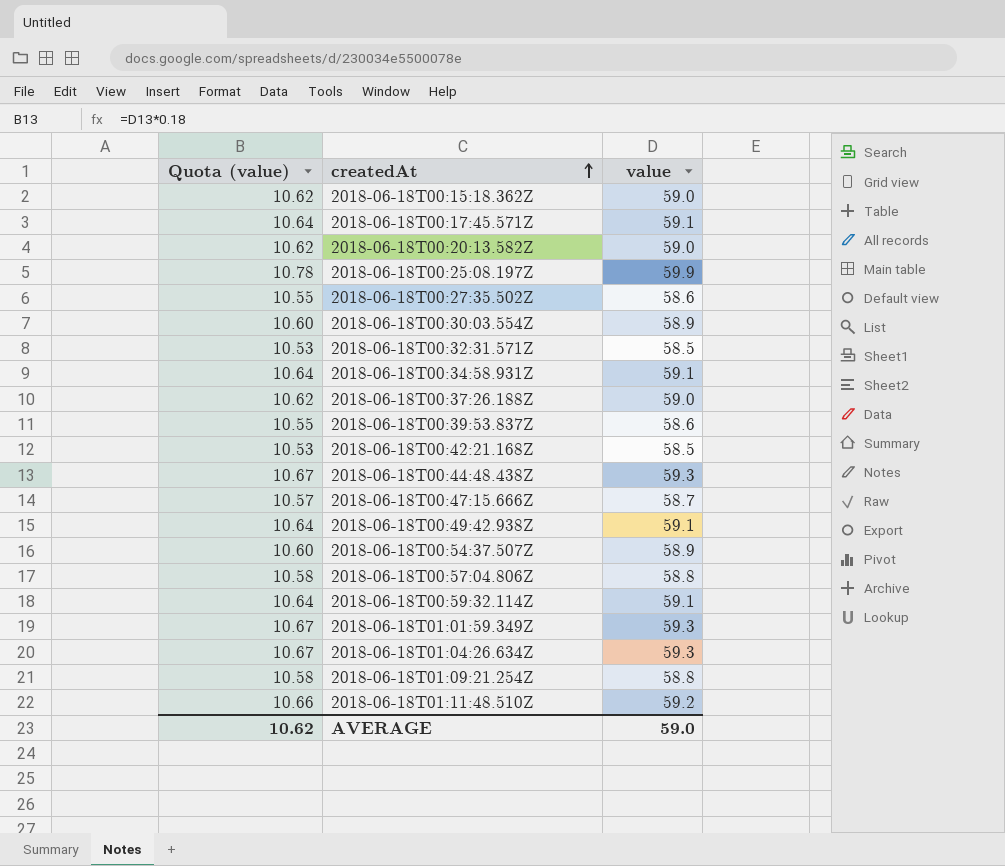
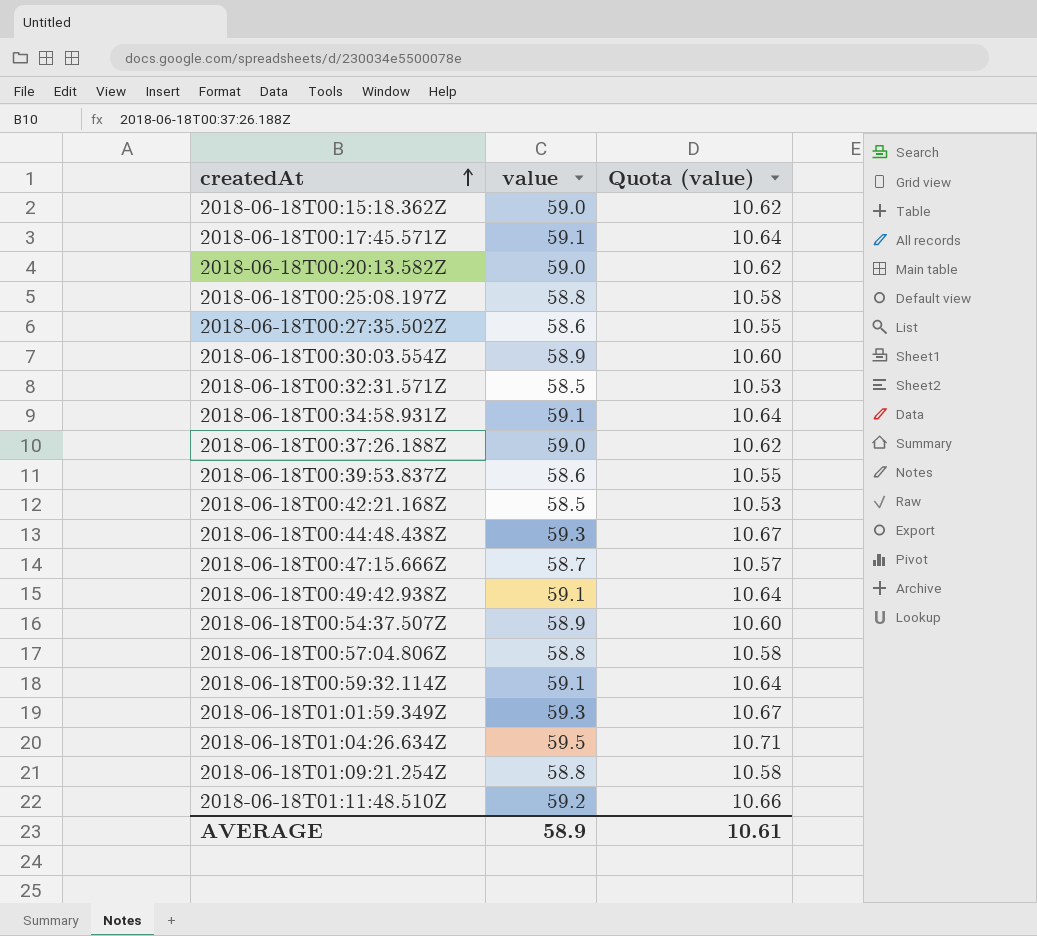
column Quota (value) | position: 1 -> 3
2018-06-18T00:25:08.197Z | value: 59.9 -> 58.8
2018-06-18T00:25:08.197Z | Quota (value): 10.78 -> 10.58
2018-06-18T01:04:26.634Z | value: 59.3 -> 59.5
2018-06-18T01:04:26.634Z | Quota (value): 10.67 -> 10.71
AVERAGE | value: 59.0 -> 58.9
AVERAGE | Quota (value): 10.62 -> 10.61

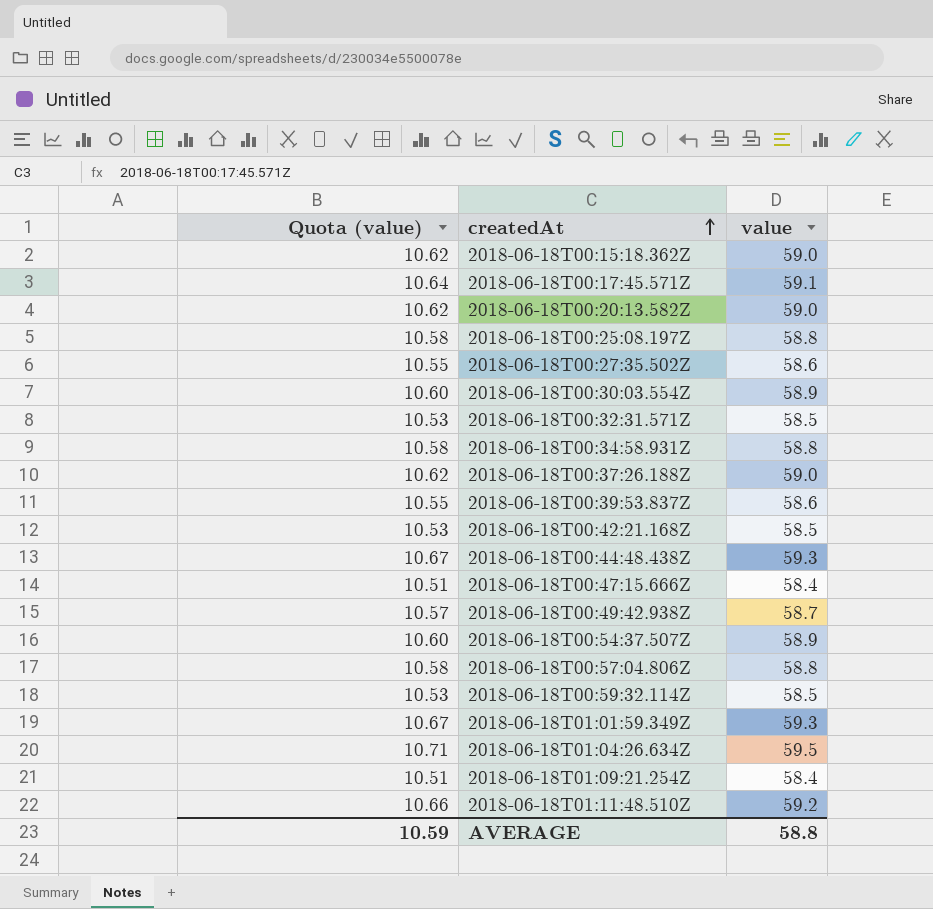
column Quota (value) | position: 3 -> 1
2018-06-18T00:34:58.931Z | Quota (value): 10.64 -> 10.58
2018-06-18T00:34:58.931Z | value: 59.1 -> 58.8
2018-06-18T00:47:15.666Z | Quota (value): 10.57 -> 10.51
2018-06-18T00:47:15.666Z | value: 58.7 -> 58.4
2018-06-18T00:49:42.938Z | Quota (value): 10.64 -> 10.57
2018-06-18T00:49:42.938Z | value: 59.1 -> 58.7
2018-06-18T00:59:32.114Z | Quota (value): 10.64 -> 10.53
2018-06-18T00:59:32.114Z | value: 59.1 -> 58.5
2018-06-18T01:09:21.254Z | Quota (value): 10.58 -> 10.51
2018-06-18T01:09:21.254Z | value: 58.8 -> 58.4
AVERAGE | Quota (value): 10.61 -> 10.59
AVERAGE | value: 58.9 -> 58.8

